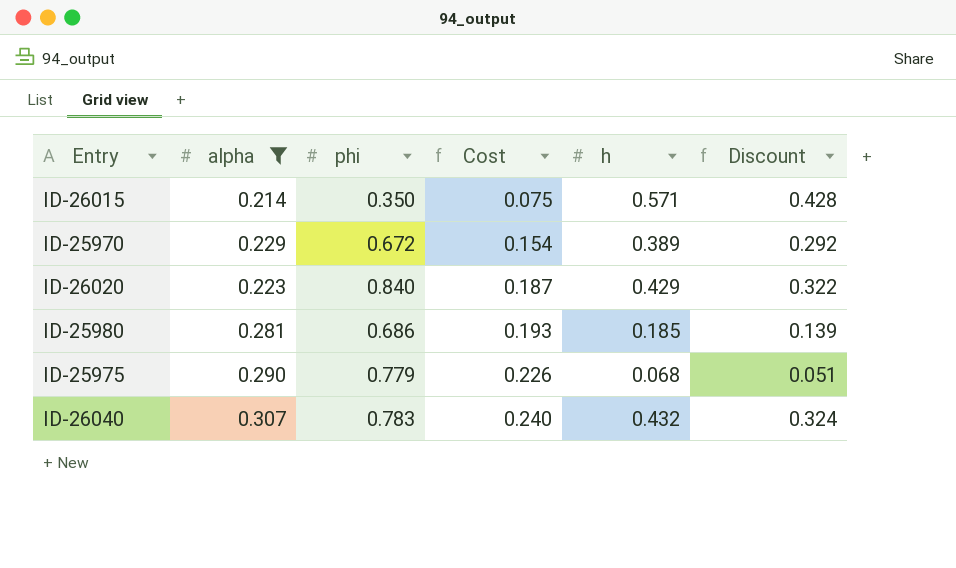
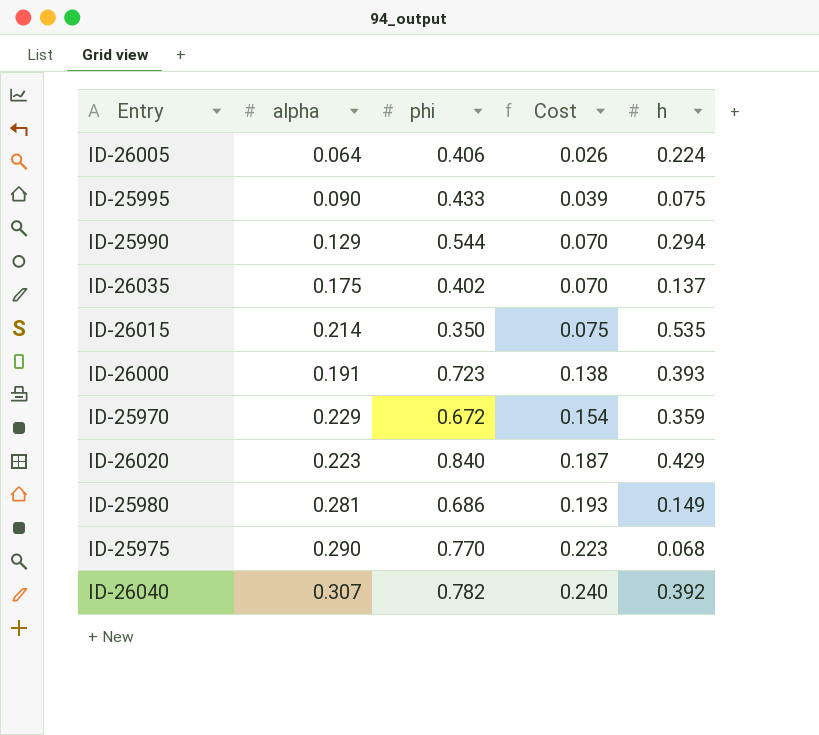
filter: alpha >= 0.214 -> none
column Discount | formula: [h] * 0.75 -> none
ID-26015 | h: 0.571 -> 0.535
ID-25970 | h: 0.389 -> 0.359
ID-25980 | h: 0.185 -> 0.149
ID-25975 | phi: 0.779 -> 0.770
ID-25975 | Cost: 0.226 -> 0.223
ID-26040 | phi: 0.783 -> 0.782
ID-26040 | h: 0.432 -> 0.392

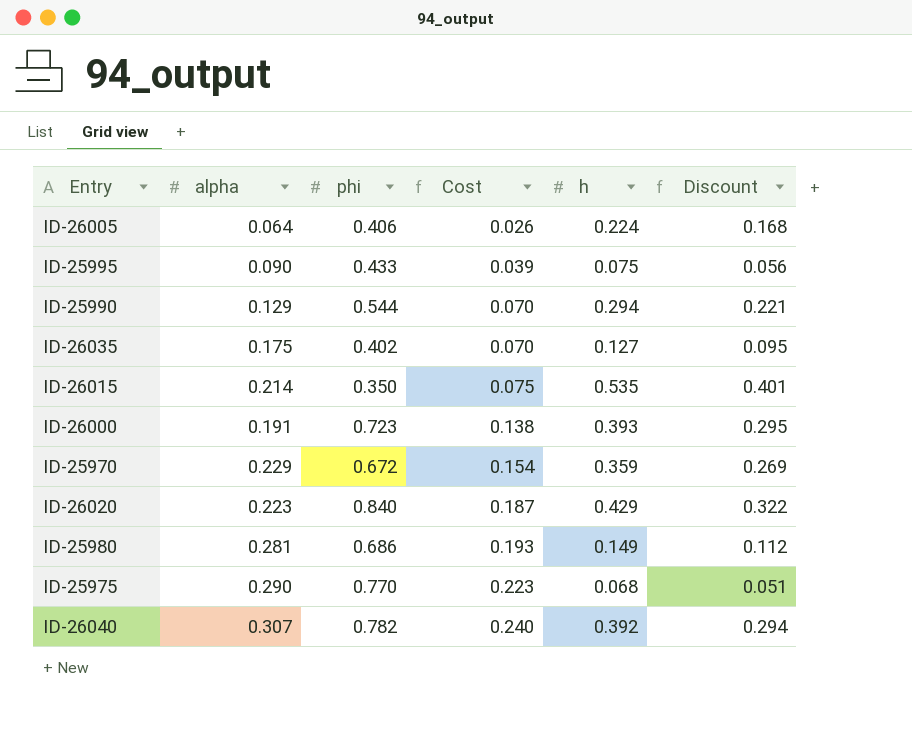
column Discount | formula: none -> [h] * 0.75
ID-26035 | h: 0.137 -> 0.127

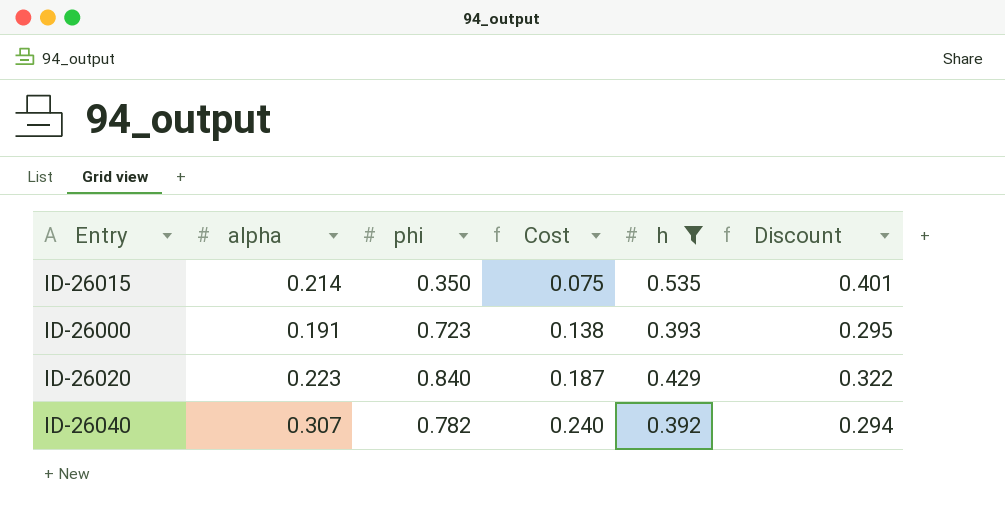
filter: none -> h >= 0.392

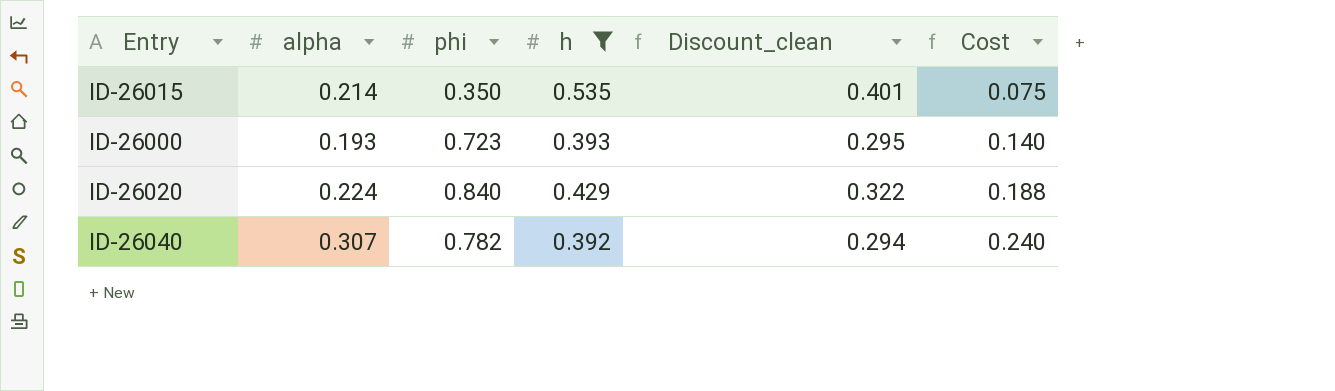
column name: Discount -> Discount_clean
column Cost | position: 4 -> 6
ID-26000 | alpha: 0.191 -> 0.193
ID-26000 | Cost: 0.138 -> 0.140
ID-26020 | alpha: 0.223 -> 0.224
ID-26020 | Cost: 0.187 -> 0.188

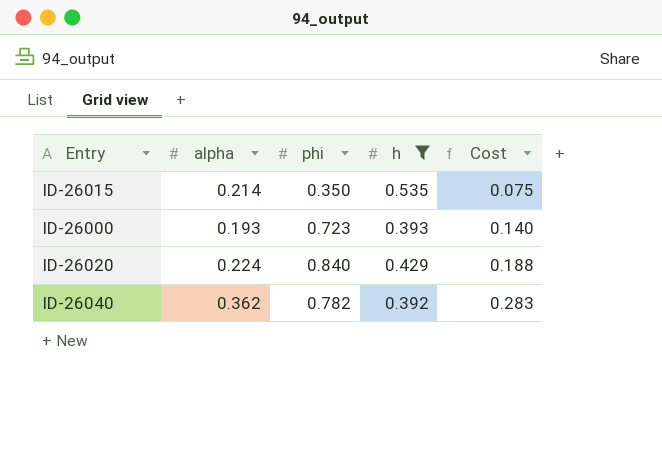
column Discount_clean | formula: [h] * 0.75 -> none
ID-26040 | alpha: 0.307 -> 0.362
ID-26040 | Cost: 0.240 -> 0.283

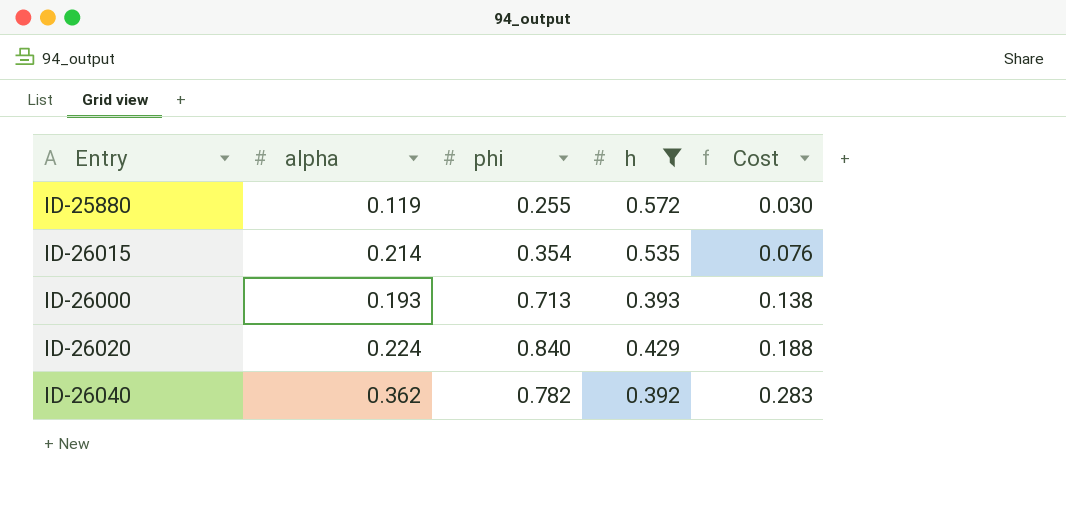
row ID-25880: none -> 0.119 | 0.255 | 0.572 | 0.030
ID-26015 | phi: 0.350 -> 0.354
ID-26015 | Cost: 0.075 -> 0.076
ID-26000 | phi: 0.723 -> 0.713
ID-26000 | Cost: 0.140 -> 0.138

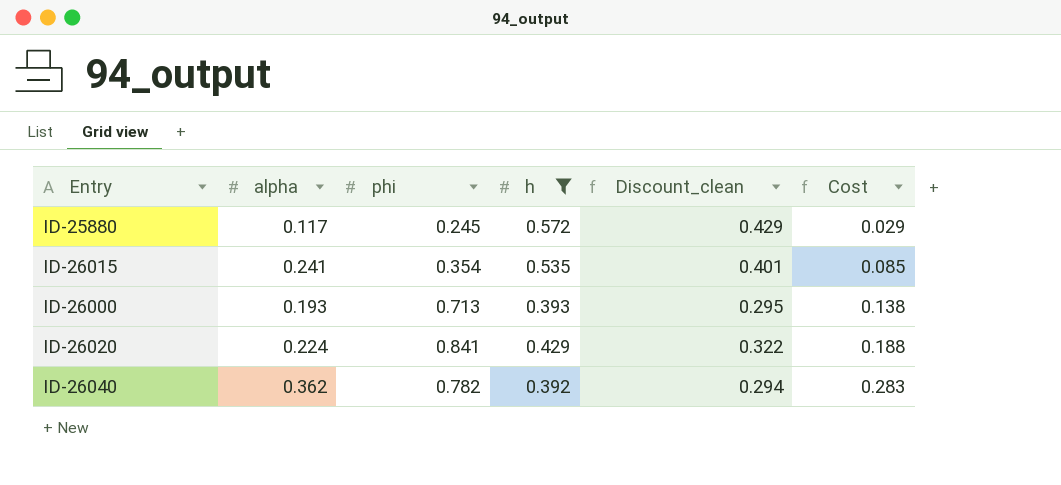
column Discount_clean | formula: none -> [h] * 0.75
ID-25880 | alpha: 0.119 -> 0.117
ID-25880 | phi: 0.255 -> 0.245
ID-25880 | Cost: 0.030 -> 0.029
ID-26015 | alpha: 0.214 -> 0.241
ID-26015 | Cost: 0.076 -> 0.085
ID-26020 | phi: 0.840 -> 0.841

